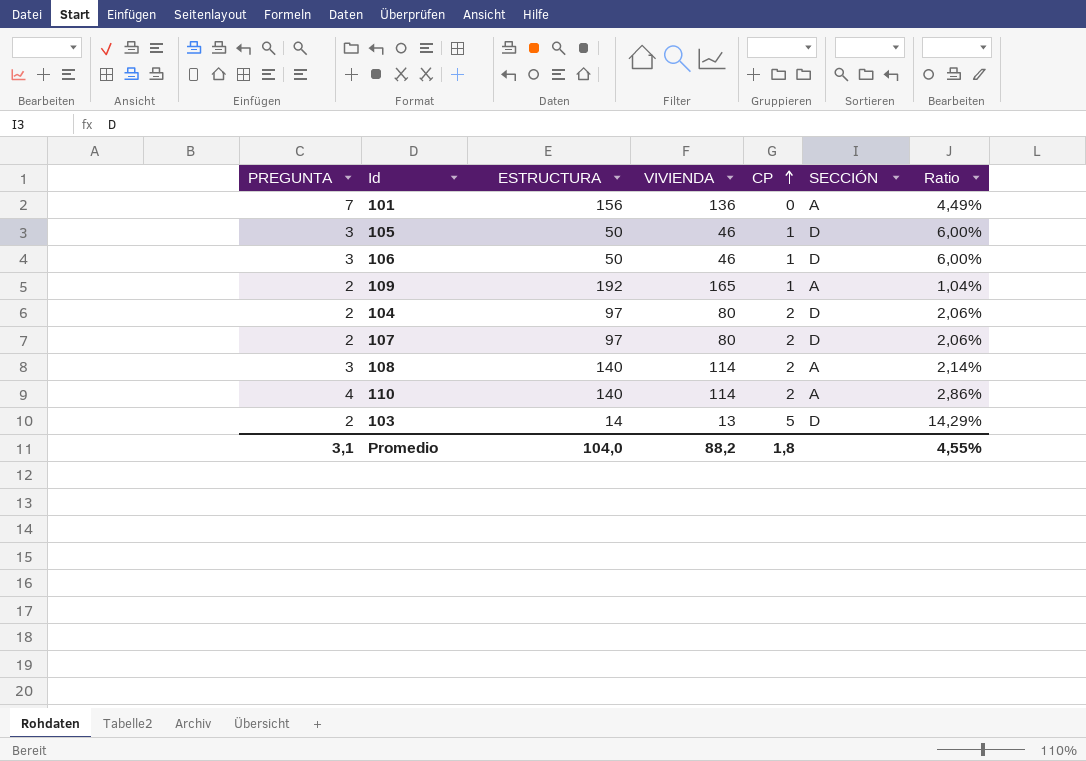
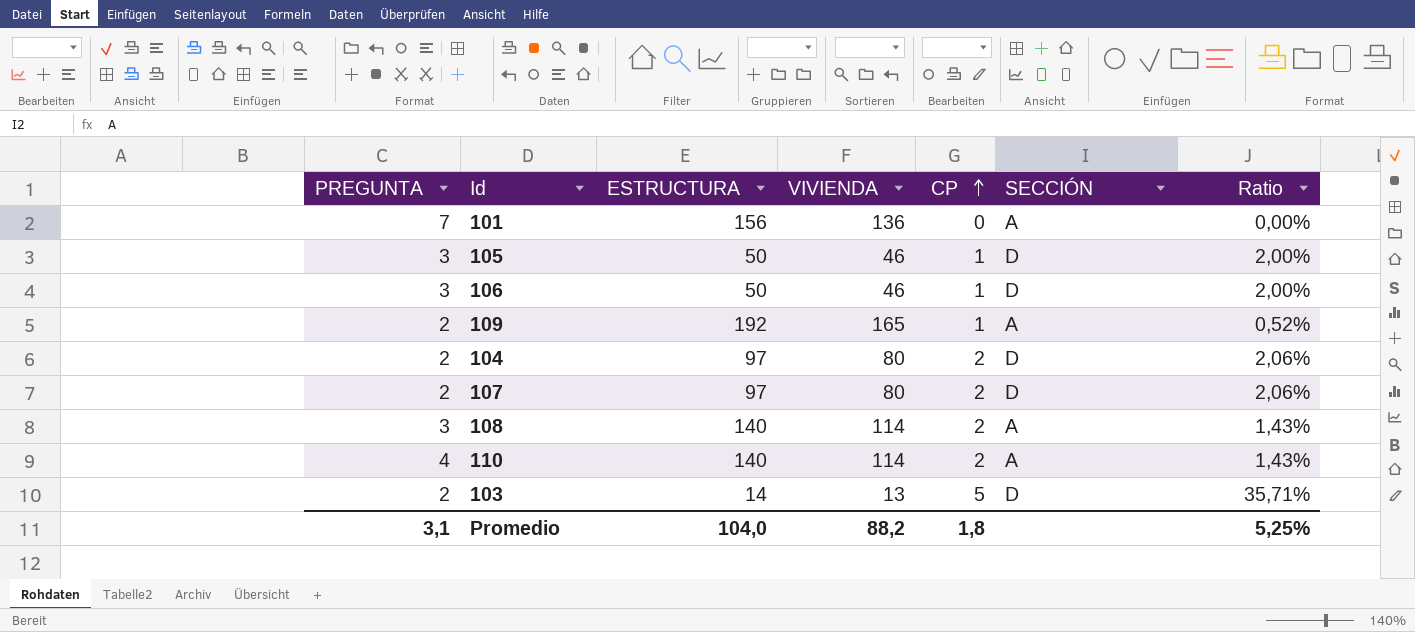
column Ratio | formula: [PREGUNTA] / [ESTRUCTURA] -> [CP] / [ESTRUCTURA]
Promedio | Ratio: 4,55% -> 5,25%

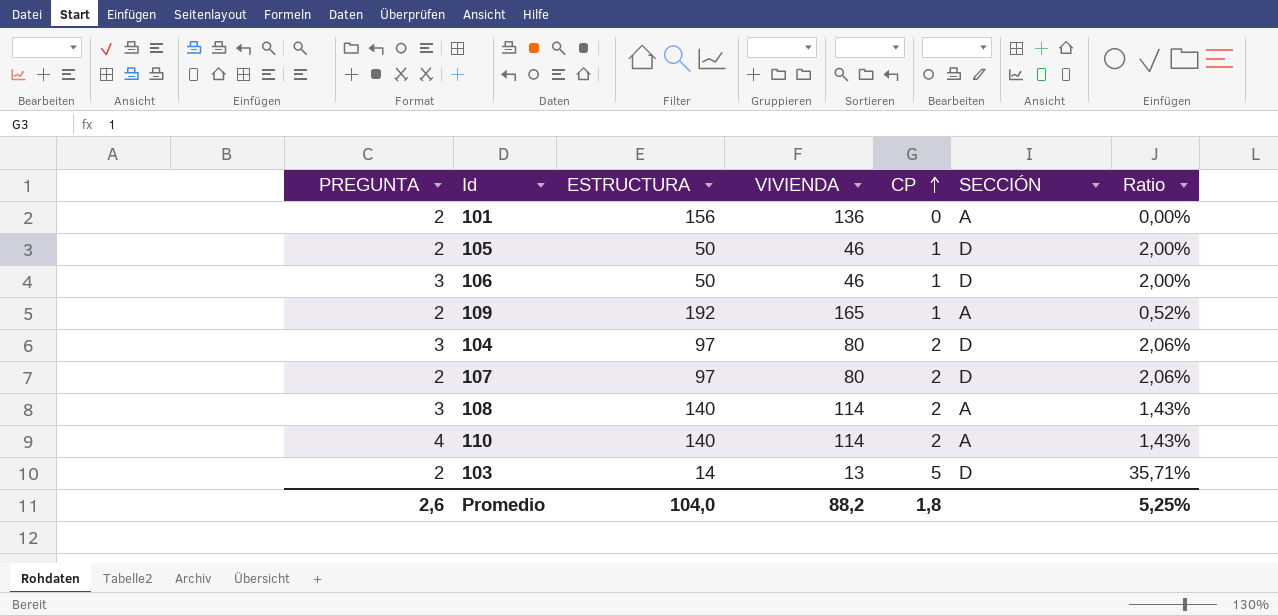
101 | PREGUNTA: 7 -> 2
105 | PREGUNTA: 3 -> 2
104 | PREGUNTA: 2 -> 3
Promedio | PREGUNTA: 3,1 -> 2,6

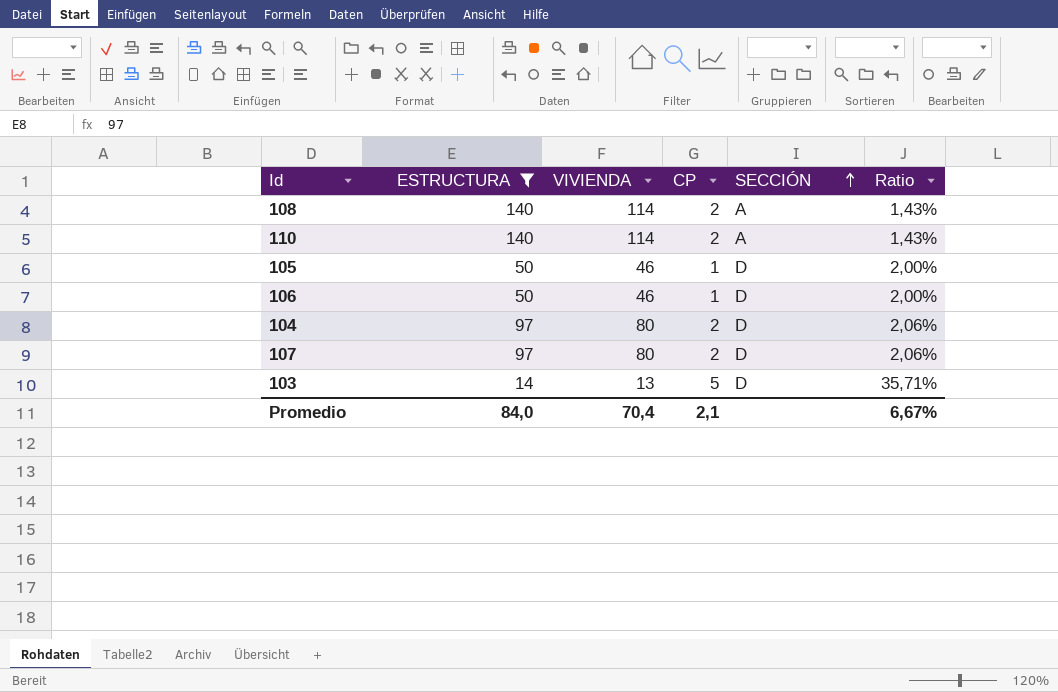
filter: none -> ESTRUCTURA <= 140
row order: CP ascending -> SECCIÓN ascending
column PREGUNTA | position: 1 -> none
Promedio | ESTRUCTURA: 104,0 -> 84,0
Promedio | VIVIENDA: 88,2 -> 70,4
Promedio | CP: 1,8 -> 2,1
Promedio | Ratio: 5,25% -> 6,67%

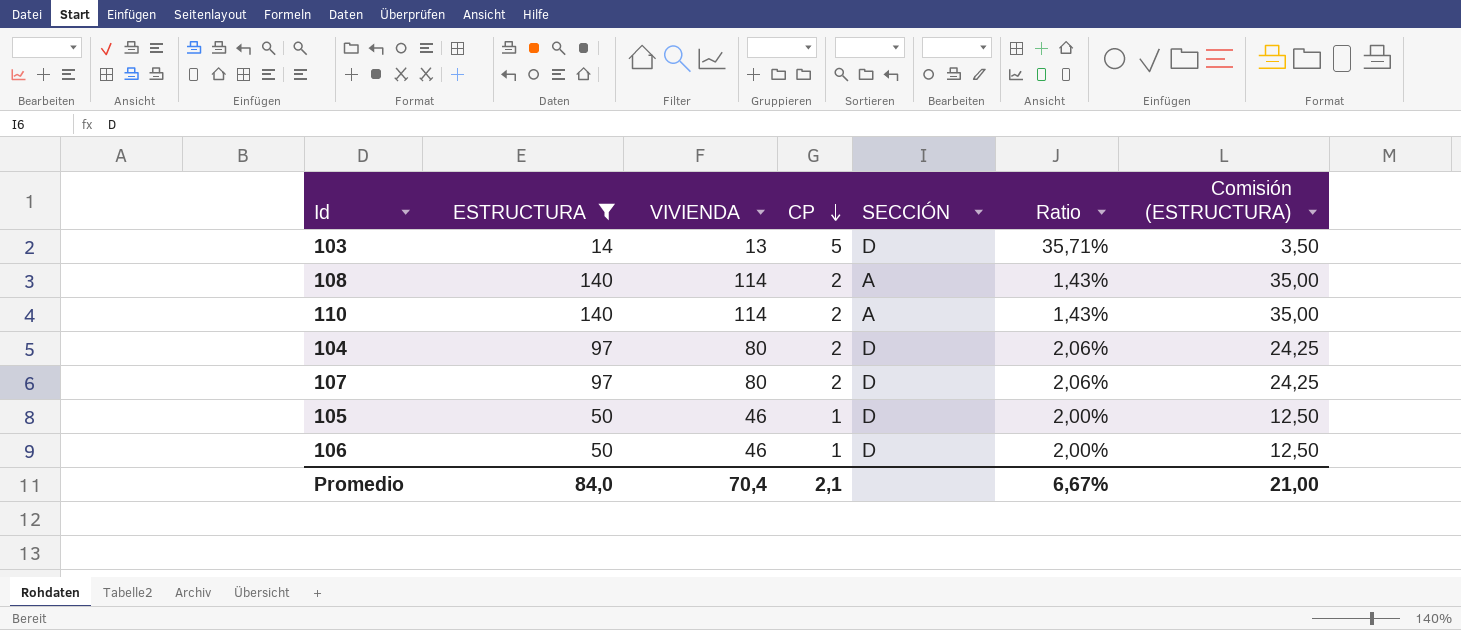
row order: SECCIÓN ascending -> CP descending
column Comisión (ESTRUCTURA) | formula: none -> [ESTRUCTURA] * 0,25

